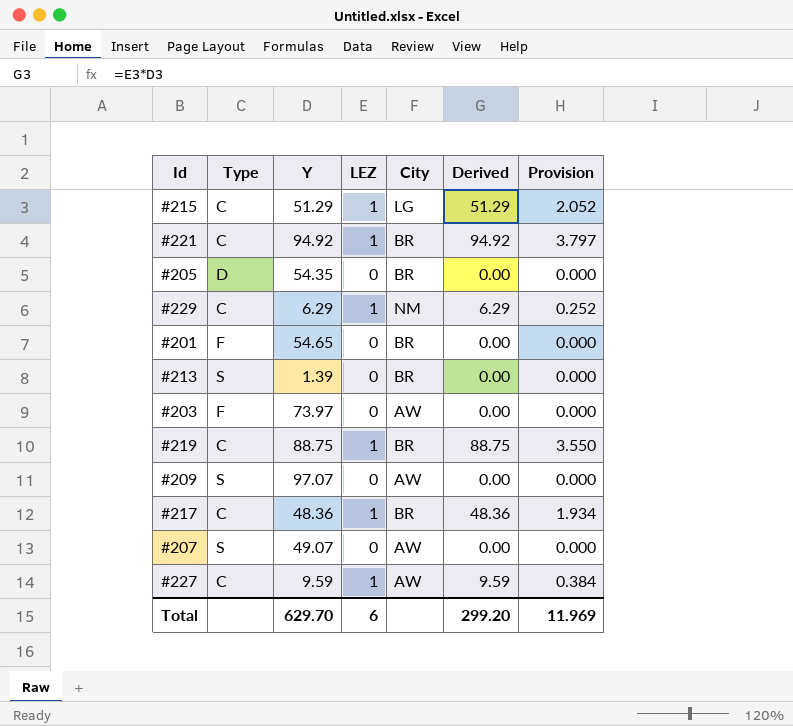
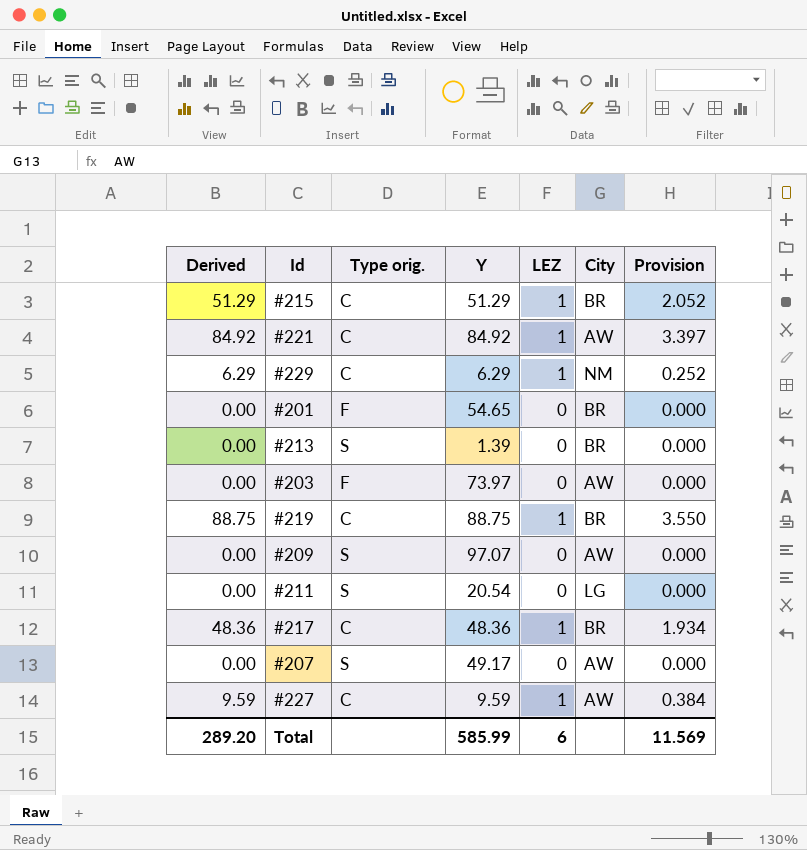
column Derived | position: 6 -> 1
column name: Type -> Type orig.
row #205: D | 54.35 | 0 | BR | 0.00 | 0.000 -> none
#215 | City: LG -> BR
#221 | Derived: 94.92 -> 84.92
#221 | Y: 94.92 -> 84.92
#221 | City: BR -> AW
#221 | Provision: 3.797 -> 3.397
row #211: none -> 0.00 | S | 20.54 | 0 | LG | 0.000
#207 | Y: 49.07 -> 49.17
Total | Derived: 299.20 -> 289.20
Total | Y: 629.70 -> 585.99
Total | Provision: 11.969 -> 11.569

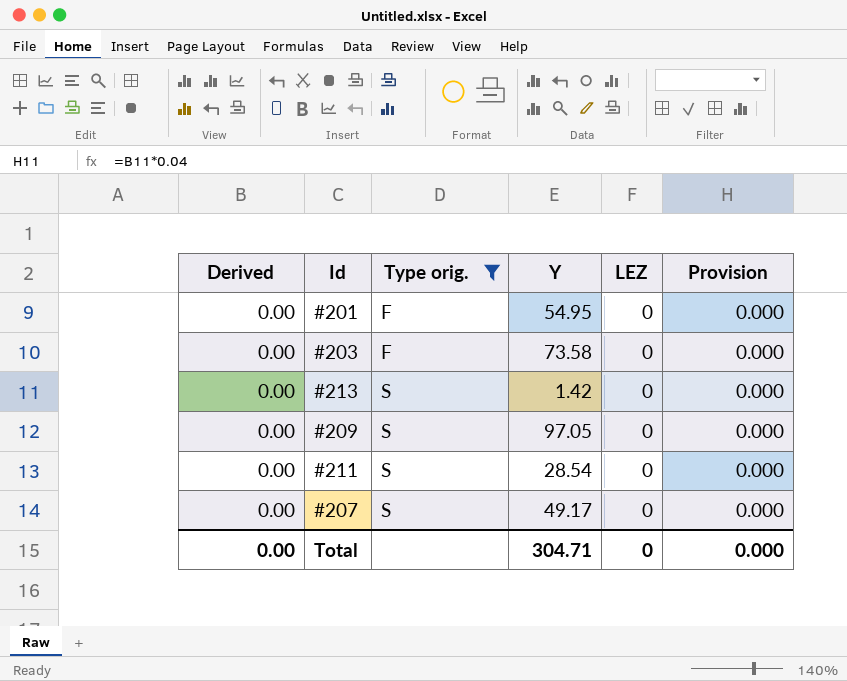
filter: none -> Type orig. != C
row order: none -> Type orig. ascending
column City | position: 6 -> none
#201 | Y: 54.65 -> 54.95
#203 | Y: 73.97 -> 73.58
#213 | Y: 1.39 -> 1.42
#209 | Y: 97.07 -> 97.05
#211 | Y: 20.54 -> 28.54
Total | Derived: 289.20 -> 0.00
Total | Y: 585.99 -> 304.71
Total | LEZ: 6 -> 0
Total | Provision: 11.569 -> 0.000

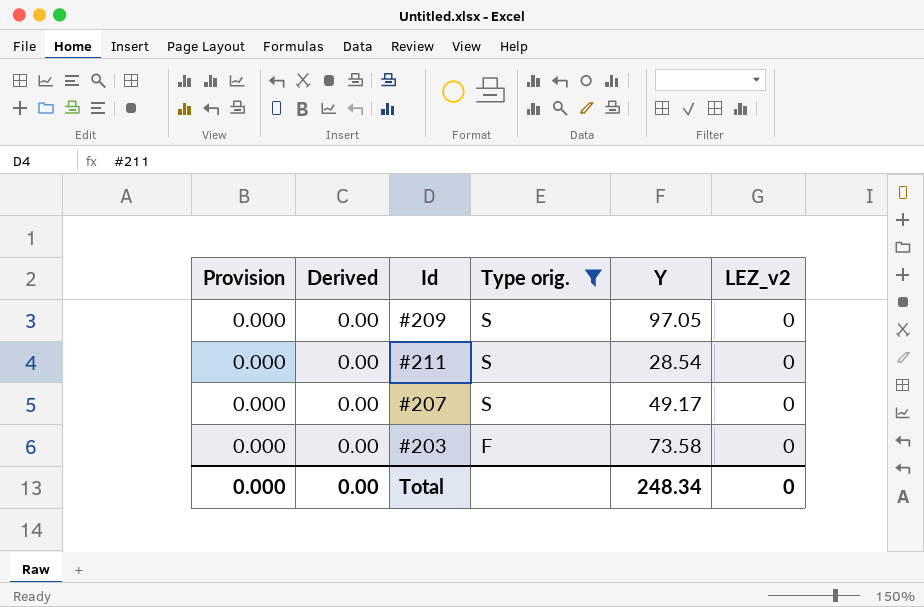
row order: Type orig. ascending -> Type orig. descending
column Provision | position: 6 -> 1
column name: LEZ -> LEZ_v2
row #201: 0.00 | F | 54.95 | 0 | 0.000 -> none
row #213: 0.00 | S | 1.42 | 0 | 0.000 -> none
Total | Y: 304.71 -> 248.34

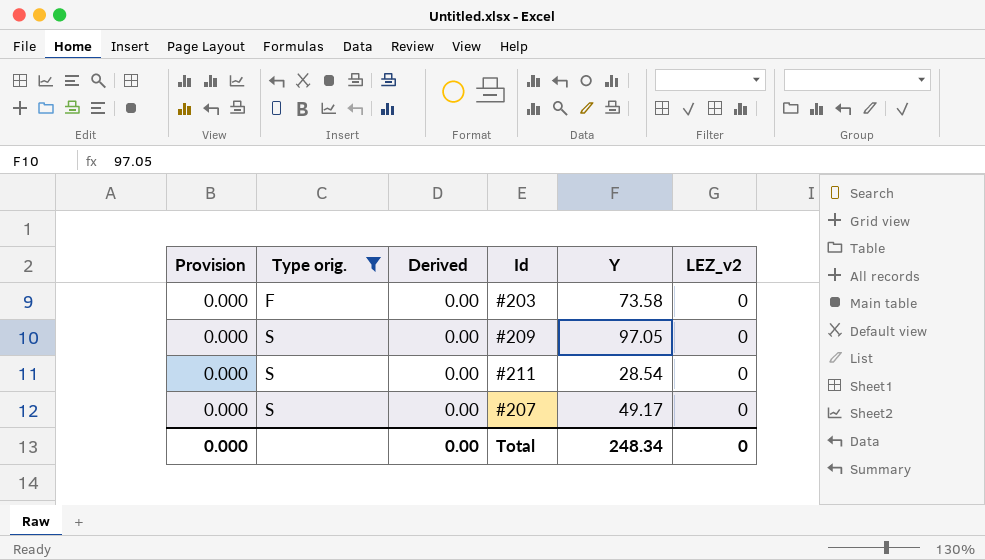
row order: Type orig. descending -> Type orig. ascending
column Type orig. | position: 4 -> 2

